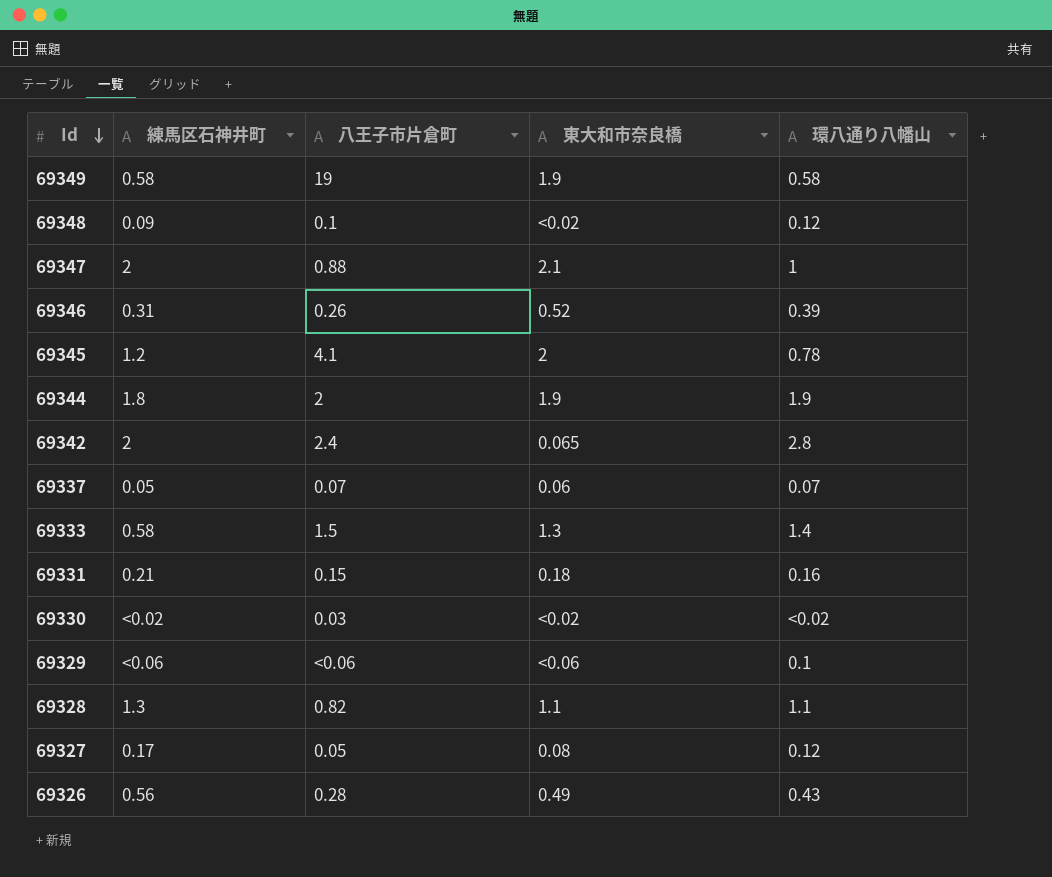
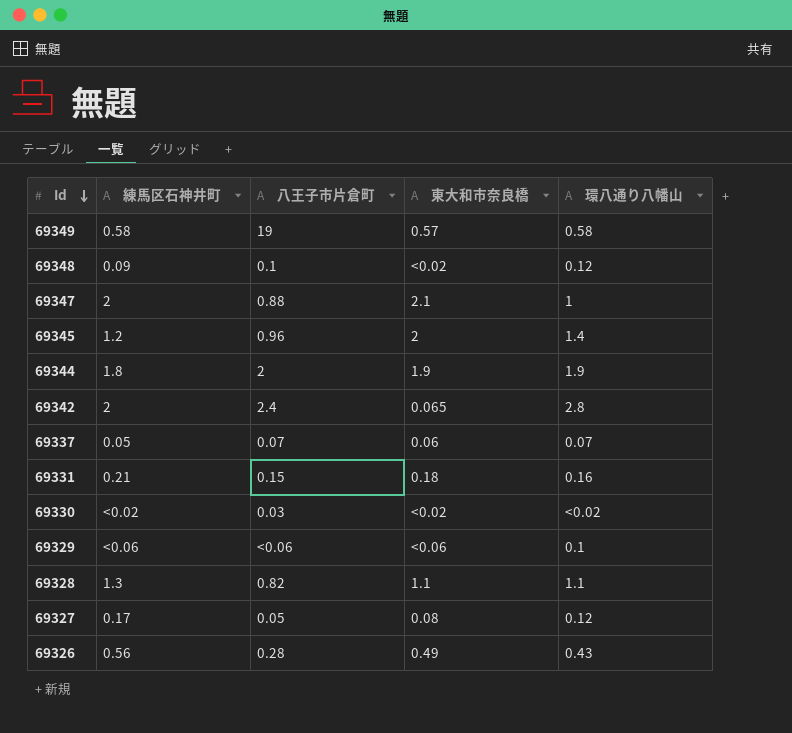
row 69346: 0.31 | 0.26 | 0.52 | 0.39 -> none
row 69333: 0.58 | 1.5 | 1.3 | 1.4 -> none
69349 | 東大和市奈良橋: 1.9 -> 0.57
69345 | 八王子市片倉町: 4.1 -> 0.96
69345 | 環八通り八幡山: 0.78 -> 1.4

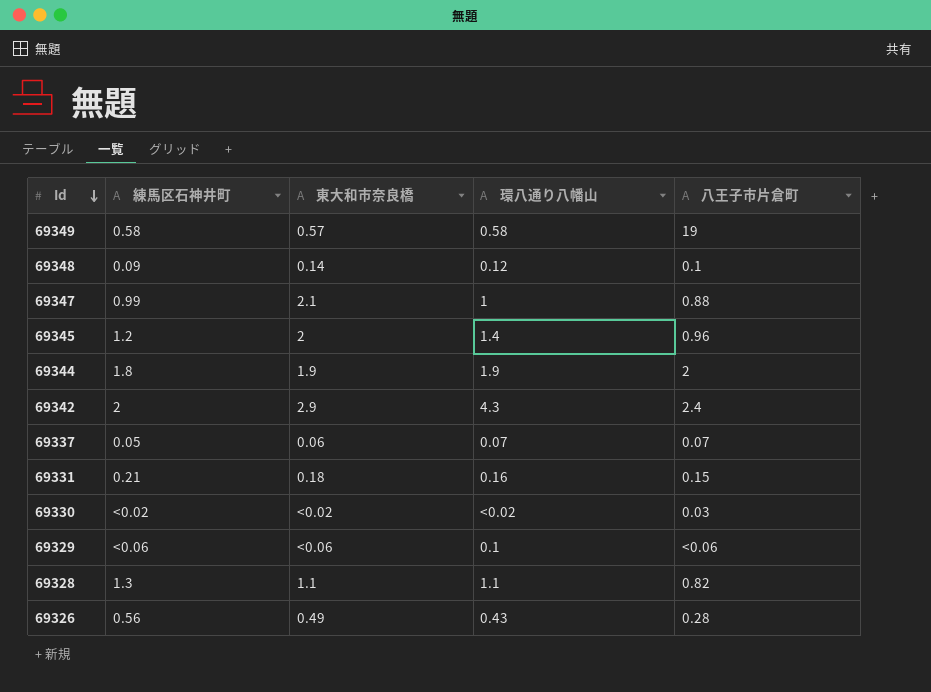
column 八王子市片倉町 | position: 3 -> 5
row 69327: 0.17 | 0.05 | 0.08 | 0.12 -> none
69348 | 東大和市奈良橋: <0.02 -> 0.14
69347 | 練馬区石神井町: 2 -> 0.99
69342 | 東大和市奈良橋: 0.065 -> 2.9
69342 | 環八通り八幡山: 2.8 -> 4.3

